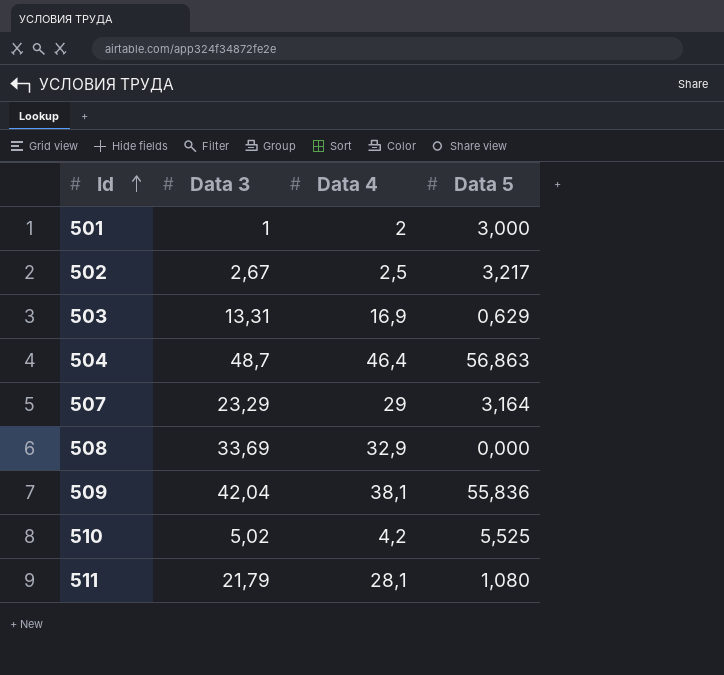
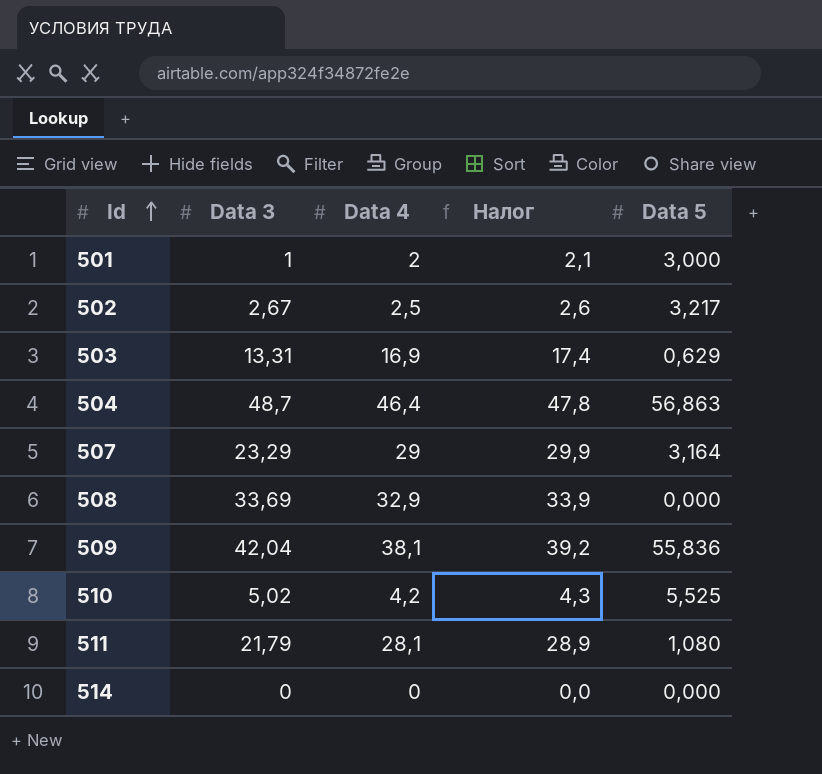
column Налог | formula: none -> [Data 4] * 1,03
row 514: none -> 0 | 0 | 0,0 | 0,000

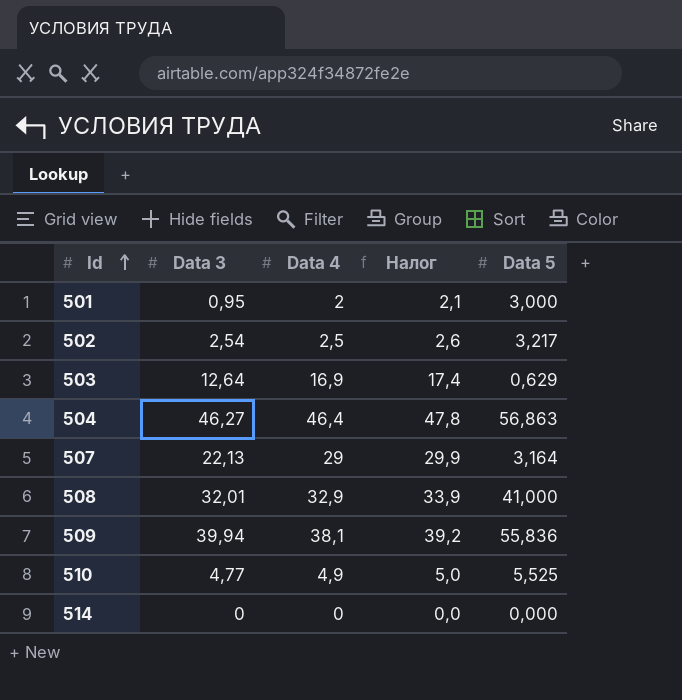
row 511: 21,79 | 28,1 | 28,9 | 1,080 -> none
501 | Data 3: 1 -> 0,95
502 | Data 3: 2,67 -> 2,54
503 | Data 3: 13,31 -> 12,64
504 | Data 3: 48,7 -> 46,27
507 | Data 3: 23,29 -> 22,13
508 | Data 3: 33,69 -> 32,01
508 | Data 5: 0,000 -> 41,000
509 | Data 3: 42,04 -> 39,94
510 | Data 3: 5,02 -> 4,77
510 | Data 4: 4,2 -> 4,9
510 | Налог: 4,3 -> 5,0

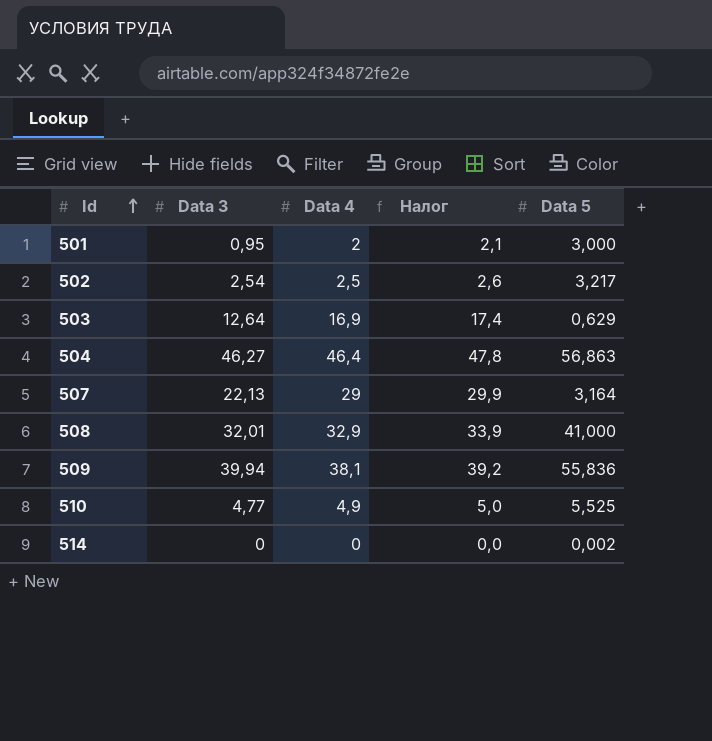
514 | Data 5: 0,000 -> 0,002

